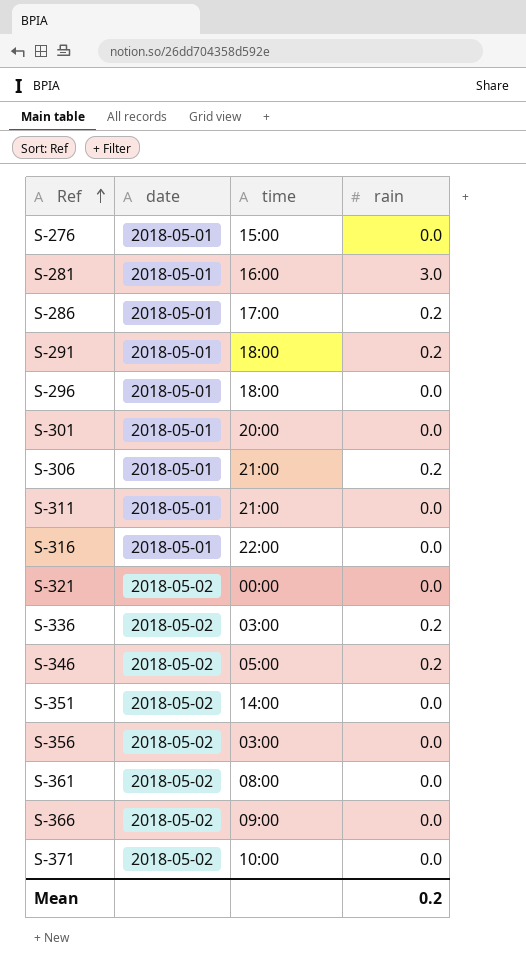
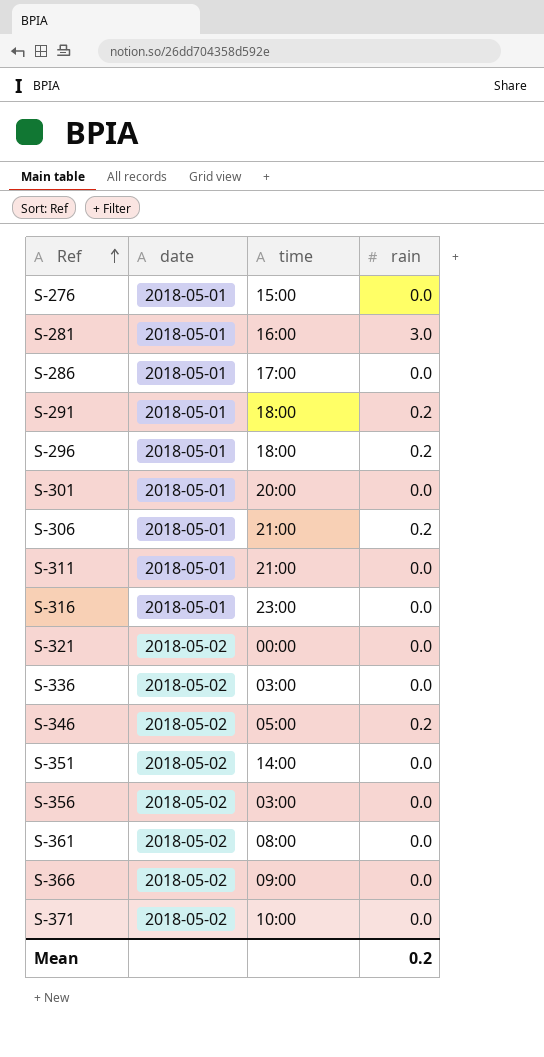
S-286 | rain: 0.2 -> 0.0
S-296 | rain: 0.0 -> 0.2
S-316 | time: 22:00 -> 23:00
S-336 | rain: 0.2 -> 0.0

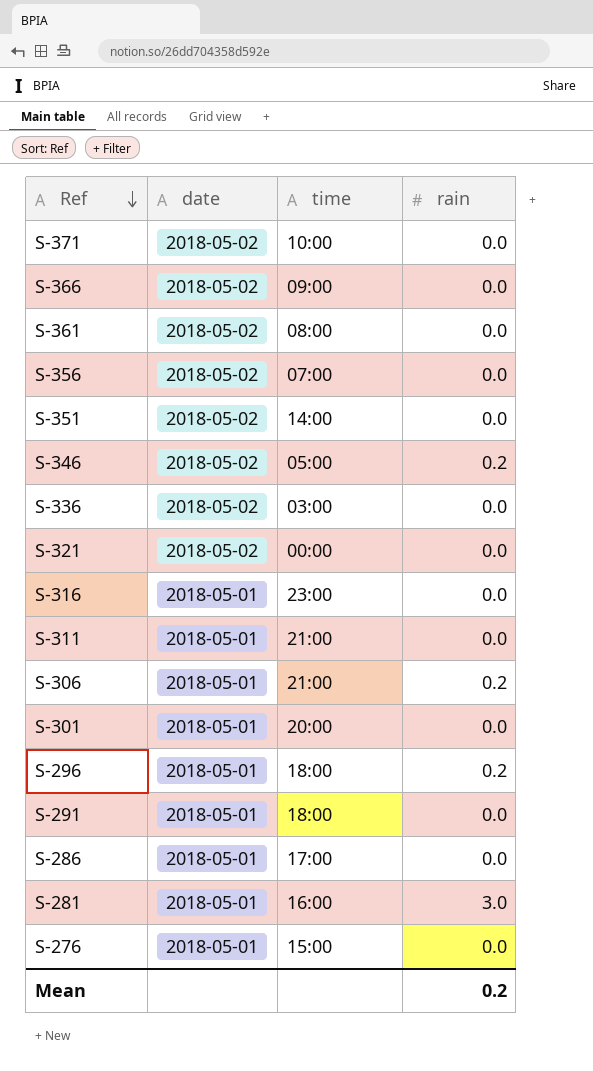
row order: Ref ascending -> Ref descending
S-356 | time: 03:00 -> 07:00
S-291 | rain: 0.2 -> 0.0

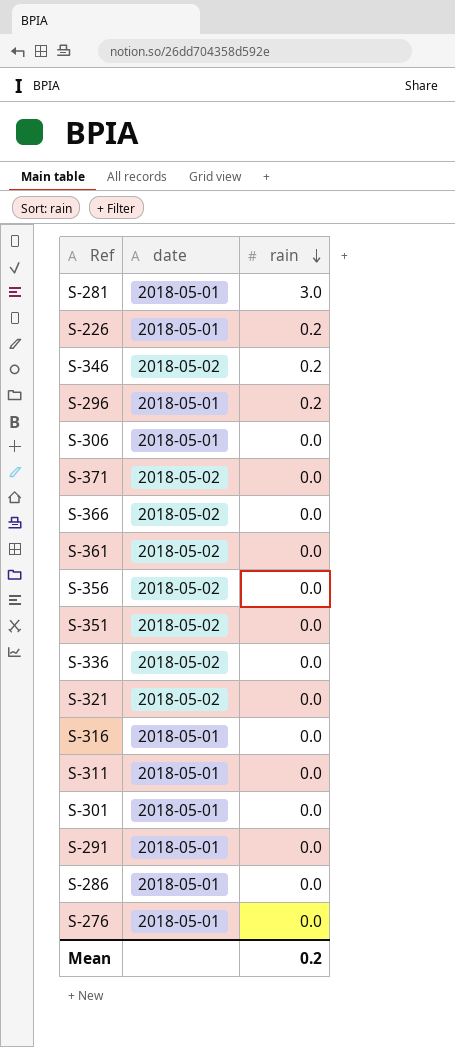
row order: Ref descending -> rain descending
column time | position: 3 -> none
row S-226: none -> 2018-05-01 | 0.2
S-306 | rain: 0.2 -> 0.0

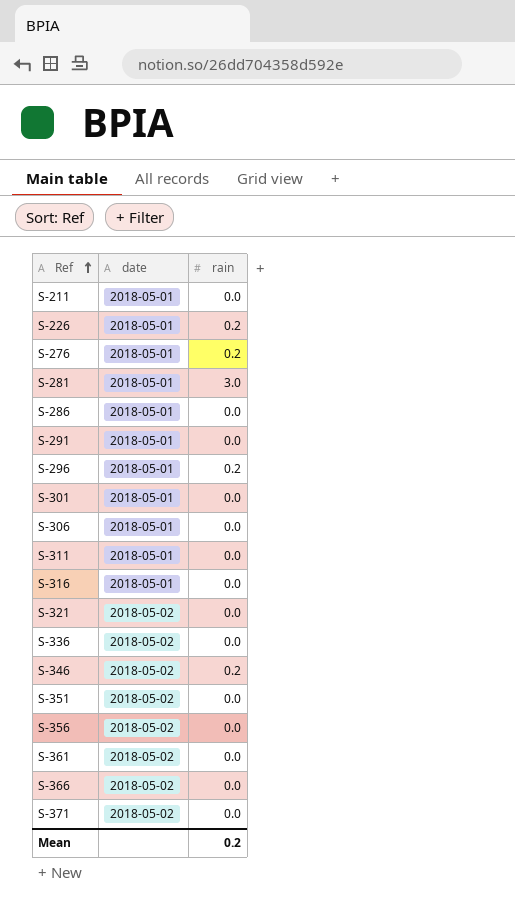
row order: rain descending -> Ref ascending
row S-211: none -> 2018-05-01 | 0.0
S-276 | rain: 0.0 -> 0.2

